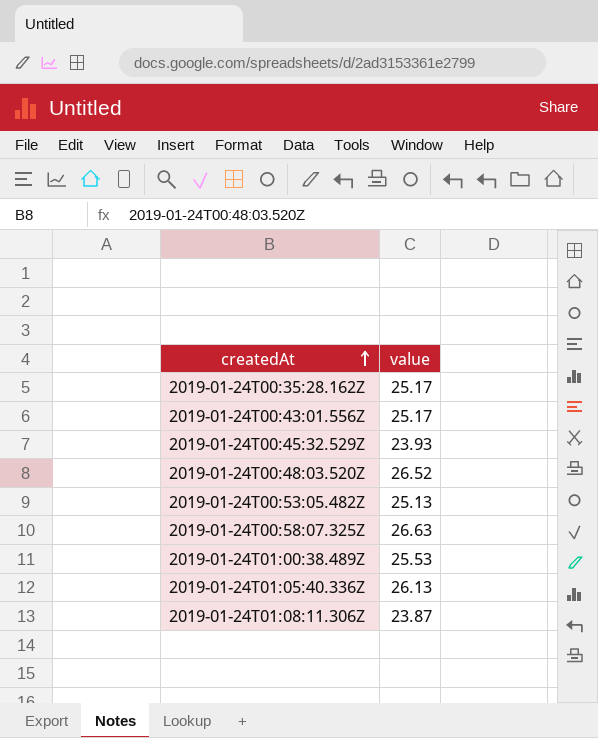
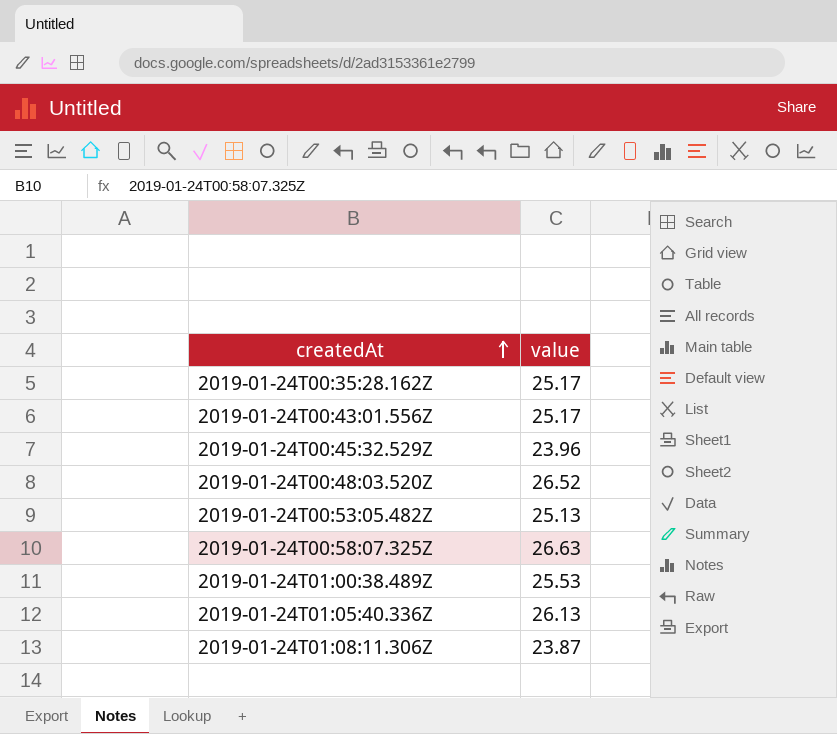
2019-01-24T00:45:32.529Z | value: 23.93 -> 23.96

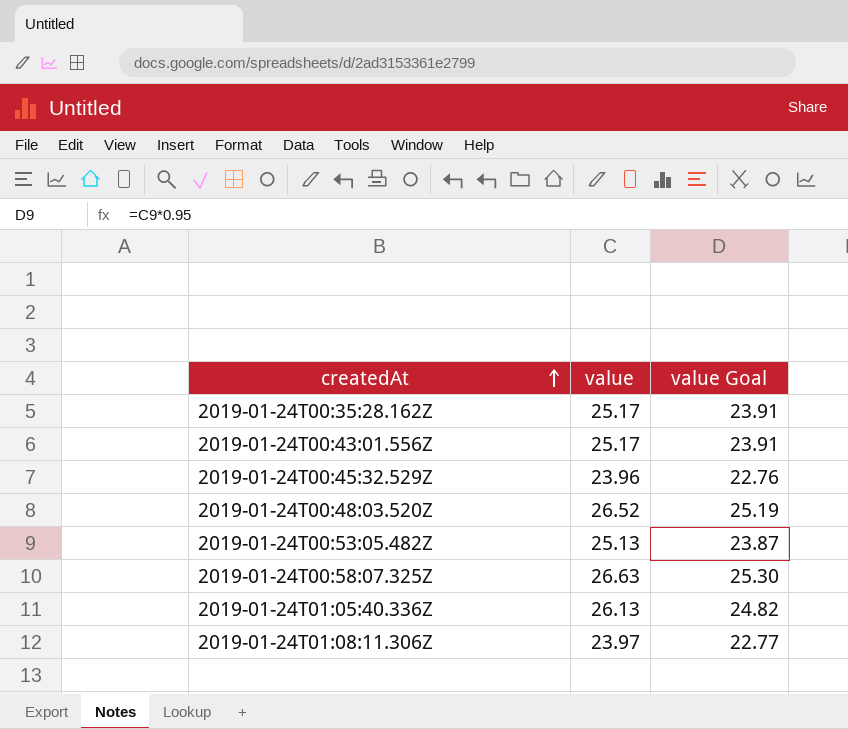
column value Goal | formula: none -> [value] * 0.95
row 2019-01-24T01:00:38.489Z: 25.53 -> none
2019-01-24T01:08:11.306Z | value: 23.87 -> 23.97

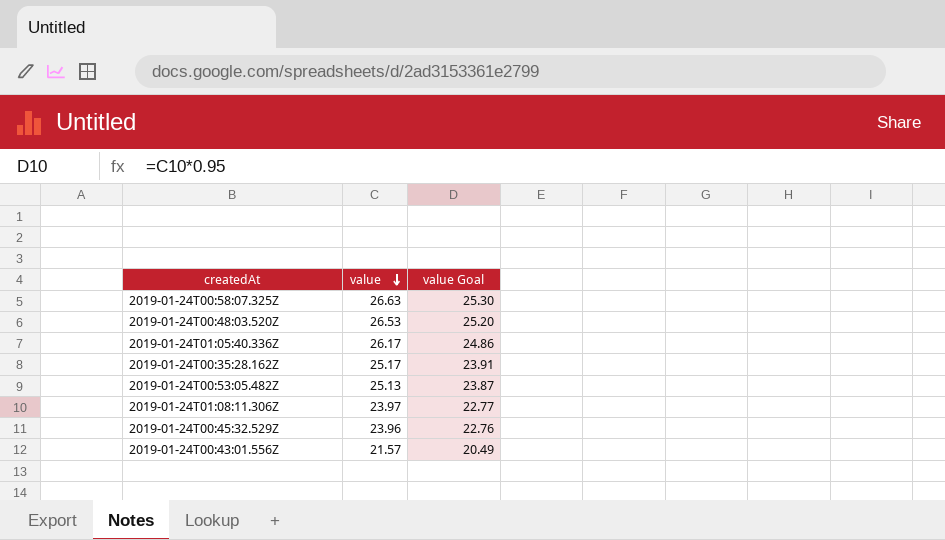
row order: createdAt ascending -> value descending
2019-01-24T00:48:03.520Z | value: 26.52 -> 26.53
2019-01-24T00:48:03.520Z | value Goal: 25.19 -> 25.20
2019-01-24T01:05:40.336Z | value: 26.13 -> 26.17
2019-01-24T01:05:40.336Z | value Goal: 24.82 -> 24.86
2019-01-24T00:43:01.556Z | value: 25.17 -> 21.57
2019-01-24T00:43:01.556Z | value Goal: 23.91 -> 20.49

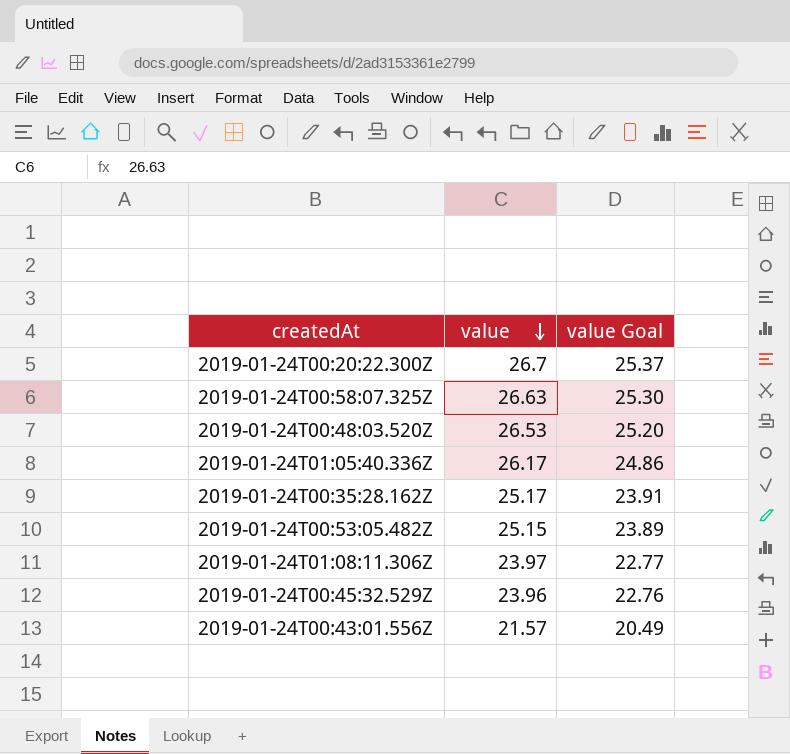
row 2019-01-24T00:20:22.300Z: none -> 26.7 | 25.37
2019-01-24T00:53:05.482Z | value: 25.13 -> 25.15
2019-01-24T00:53:05.482Z | value Goal: 23.87 -> 23.89

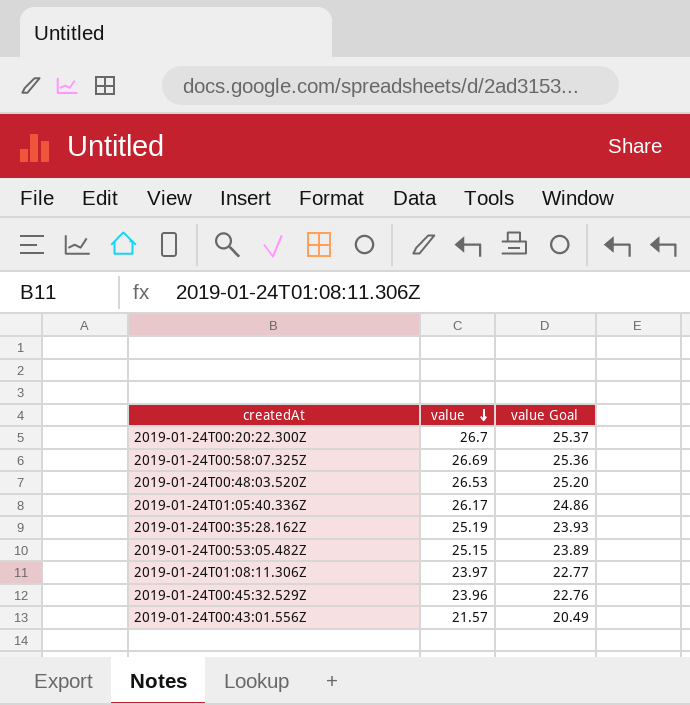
2019-01-24T00:58:07.325Z | value: 26.63 -> 26.69
2019-01-24T00:58:07.325Z | value Goal: 25.30 -> 25.36
2019-01-24T00:35:28.162Z | value: 25.17 -> 25.19
2019-01-24T00:35:28.162Z | value Goal: 23.91 -> 23.93

